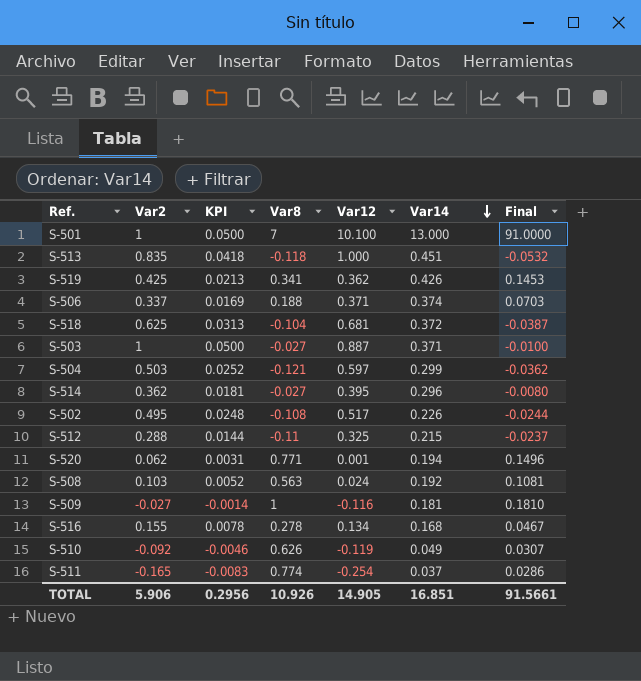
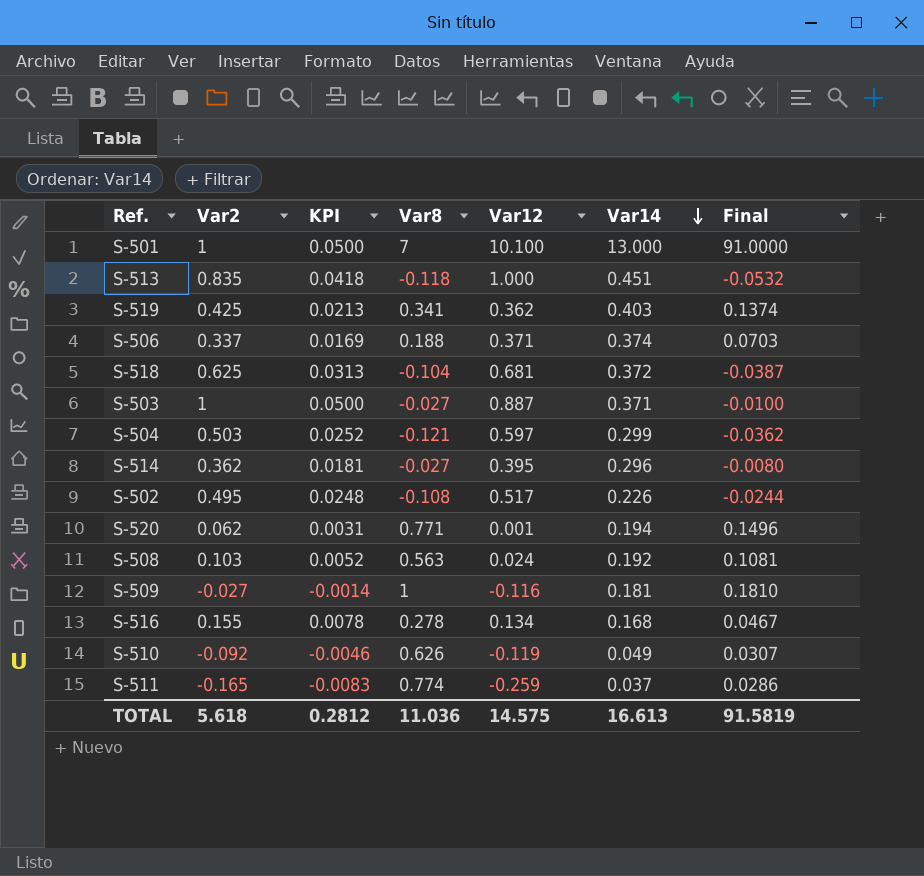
row S-512: 0.288 | 0.0144 | -0.11 | 0.325 | 0.215 | -0.0237 -> none
S-519 | Var14: 0.426 -> 0.403
S-519 | Final: 0.1453 -> 0.1374
S-511 | Var12: -0.254 -> -0.259
TOTAL | Var2: 5.906 -> 5.618
TOTAL | KPI: 0.2956 -> 0.2812
TOTAL | Var8: 10.926 -> 11.036
TOTAL | Var12: 14.905 -> 14.575
TOTAL | Var14: 16.851 -> 16.613
TOTAL | Final: 91.5661 -> 91.5819

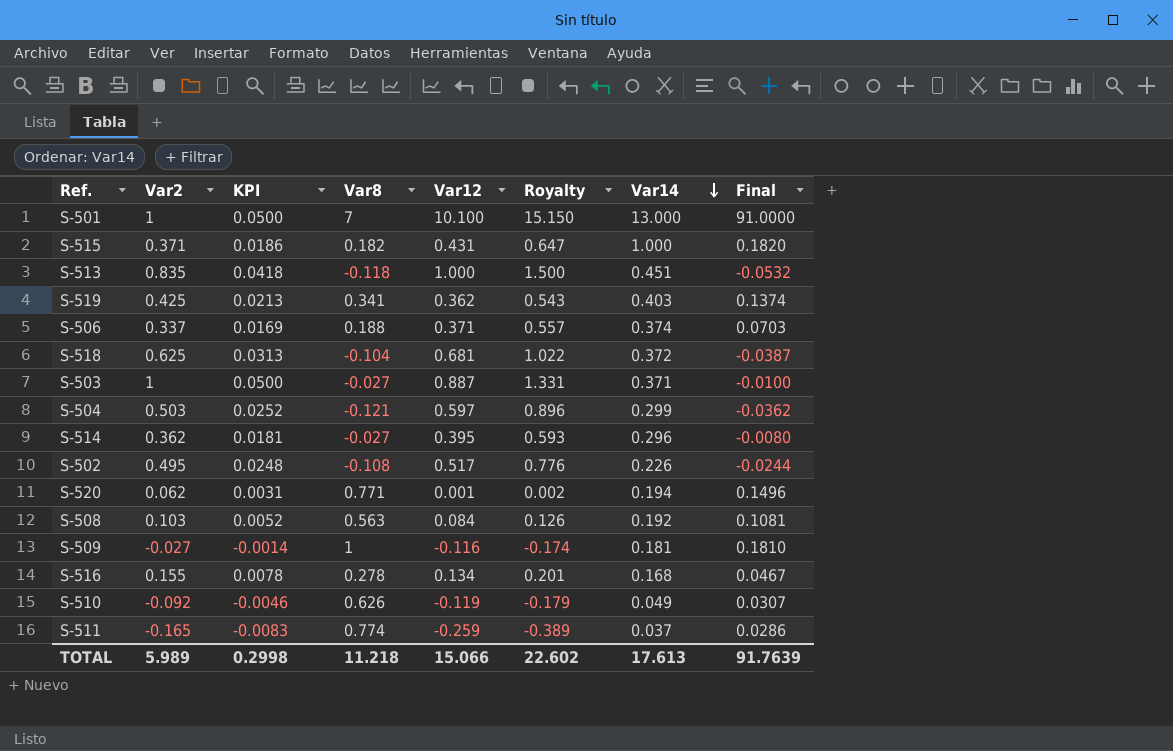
column Royalty | formula: none -> [Var12] * 1.5
row S-515: none -> 0.371 | 0.0186 | 0.182 | 0.431 | 0.647 | 1.000 | 0.1820
S-508 | Var12: 0.024 -> 0.084
TOTAL | Var2: 5.618 -> 5.989
TOTAL | KPI: 0.2812 -> 0.2998
TOTAL | Var8: 11.036 -> 11.218
TOTAL | Var12: 14.575 -> 15.066
TOTAL | Var14: 16.613 -> 17.613
TOTAL | Final: 91.5819 -> 91.7639

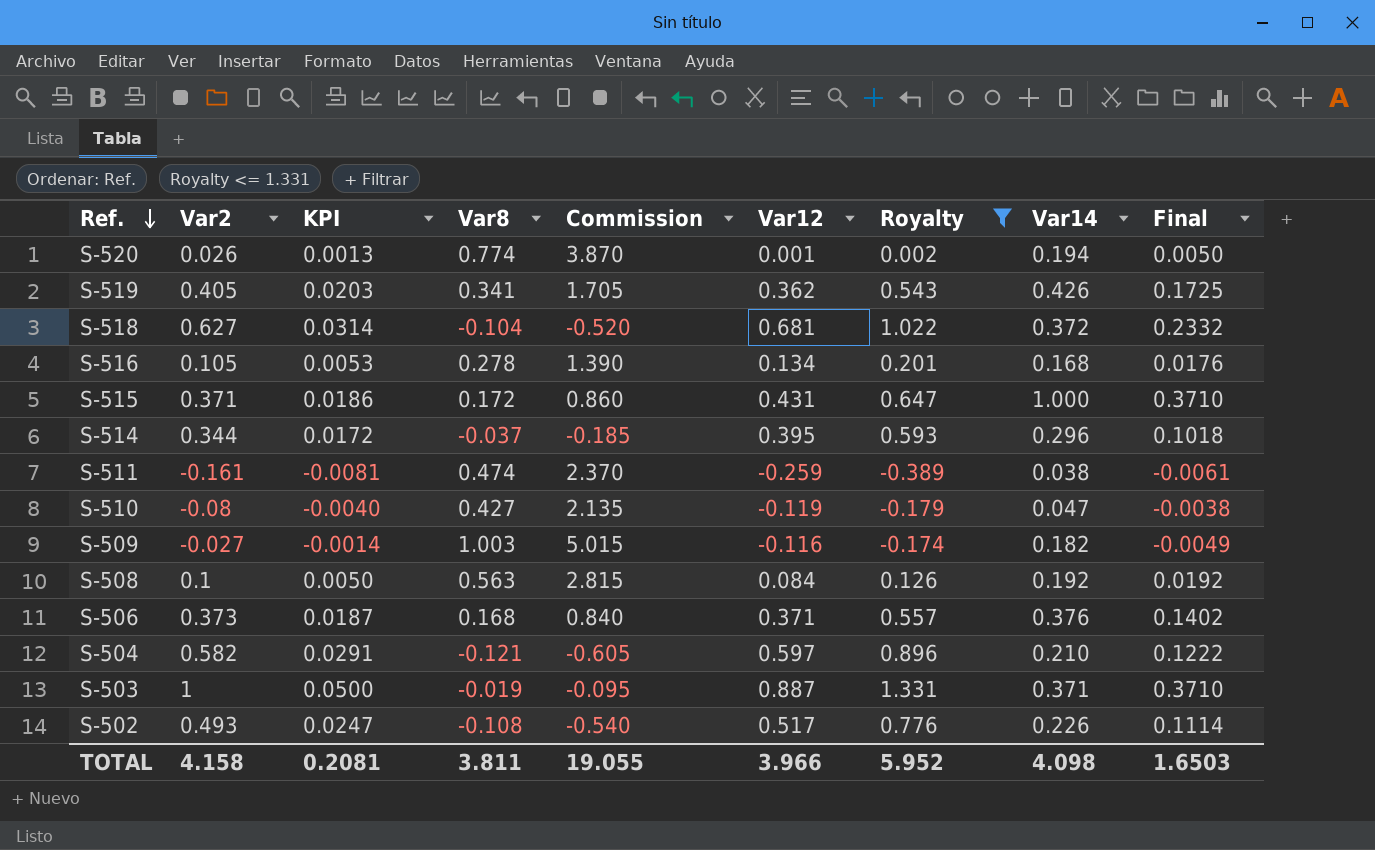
filter: none -> Royalty <= 1.331
row order: Var14 descending -> Ref. descending
column Commission | formula: none -> [Var8] * 5
column Final | formula: [Var8] * [Var14] -> [Var2] * [Var14]
S-520 | Var2: 0.062 -> 0.026
S-520 | KPI: 0.0031 -> 0.0013
S-520 | Var8: 0.771 -> 0.774
S-519 | Var2: 0.425 -> 0.405
S-519 | KPI: 0.0213 -> 0.0203
S-519 | Var14: 0.403 -> 0.426
S-518 | Var2: 0.625 -> 0.627
S-518 | KPI: 0.0313 -> 0.0314
S-516 | Var2: 0.155 -> 0.105
S-516 | KPI: 0.0078 -> 0.0053
S-515 | Var8: 0.182 -> 0.172
S-514 | Var2: 0.362 -> 0.344
S-514 | KPI: 0.0181 -> 0.0172
S-514 | Var8: -0.027 -> -0.037
S-511 | Var2: -0.165 -> -0.161
S-511 | KPI: -0.0083 -> -0.0081
S-511 | Var8: 0.774 -> 0.474
S-511 | Var14: 0.037 -> 0.038
S-510 | Var2: -0.092 -> -0.08
S-510 | KPI: -0.0046 -> -0.0040
S-510 | Var8: 0.626 -> 0.427
S-510 | Var14: 0.049 -> 0.047
S-509 | Var8: 1 -> 1.003
S-509 | Var14: 0.181 -> 0.182
S-508 | Var2: 0.103 -> 0.1
S-508 | KPI: 0.0052 -> 0.0050
S-506 | Var2: 0.337 -> 0.373
S-506 | KPI: 0.0169 -> 0.0187
S-506 | Var8: 0.188 -> 0.168
S-506 | Var14: 0.374 -> 0.376
S-504 | Var2: 0.503 -> 0.582
S-504 | KPI: 0.0252 -> 0.0291
S-504 | Var14: 0.299 -> 0.210
S-503 | Var8: -0.027 -> -0.019
S-502 | Var2: 0.495 -> 0.493
S-502 | KPI: 0.0248 -> 0.0247
TOTAL | Var2: 5.989 -> 4.158
TOTAL | KPI: 0.2998 -> 0.2081
TOTAL | Var8: 11.218 -> 3.811
TOTAL | Var12: 15.066 -> 3.966
TOTAL | Royalty: 22.602 -> 5.952
TOTAL | Var14: 17.613 -> 4.098
TOTAL | Final: 91.7639 -> 1.6503

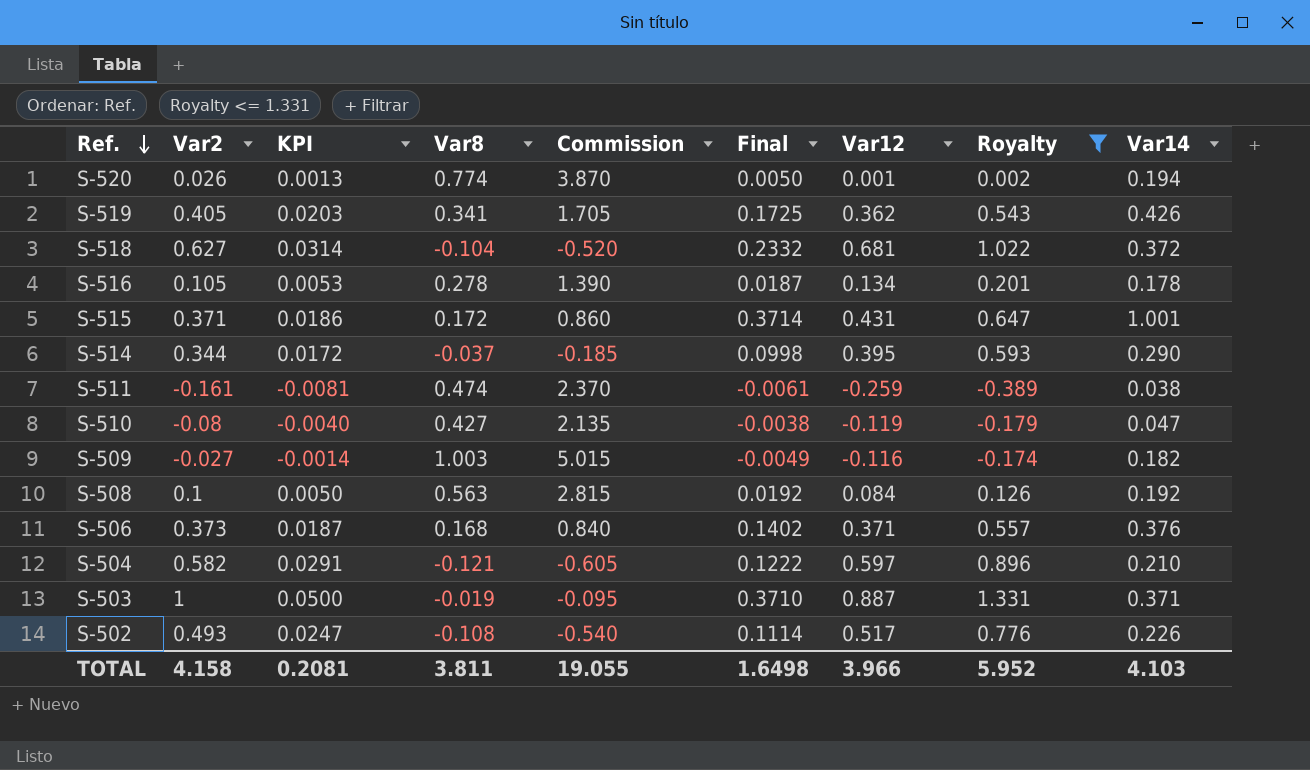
column Final | position: 9 -> 6
S-516 | Final: 0.0176 -> 0.0187
S-516 | Var14: 0.168 -> 0.178
S-515 | Final: 0.3710 -> 0.3714
S-515 | Var14: 1.000 -> 1.001
S-514 | Final: 0.1018 -> 0.0998
S-514 | Var14: 0.296 -> 0.290
TOTAL | Final: 1.6503 -> 1.6498
TOTAL | Var14: 4.098 -> 4.103

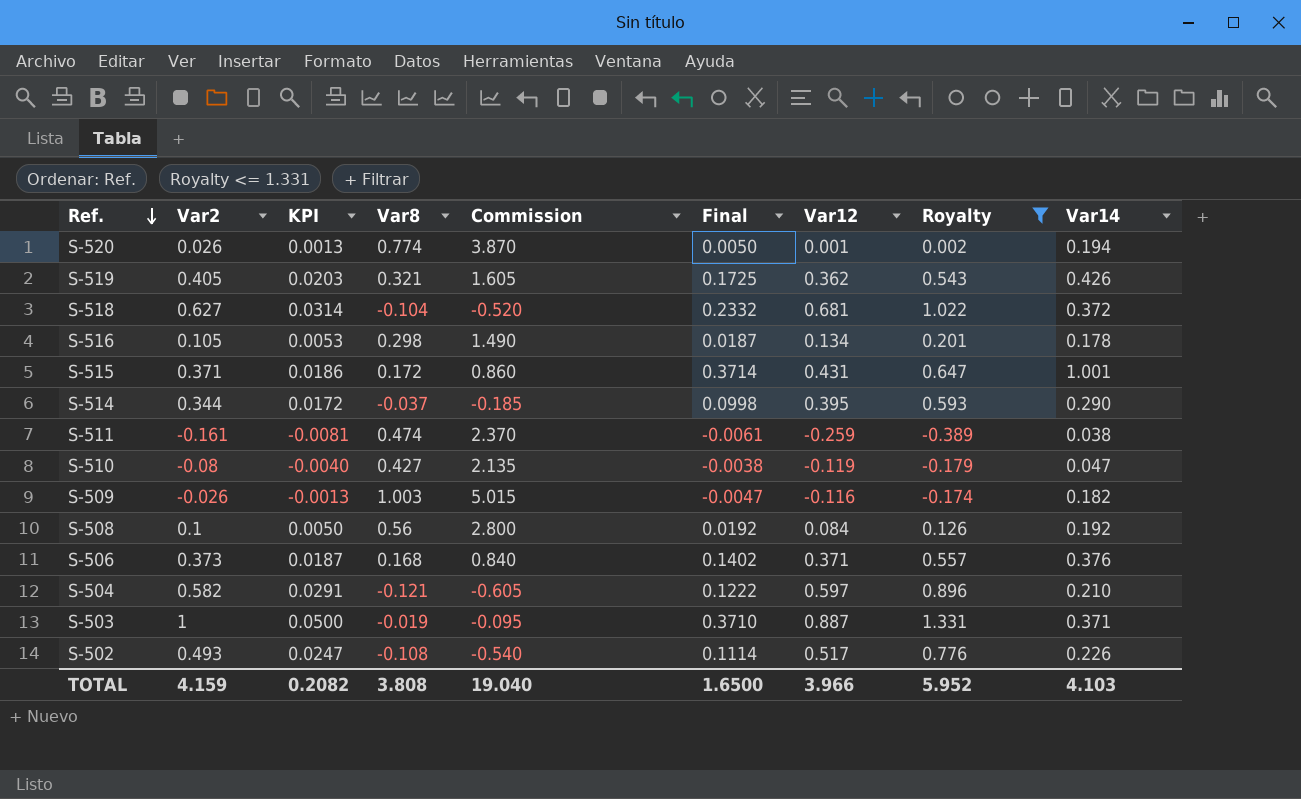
S-519 | Var8: 0.341 -> 0.321
S-519 | Commission: 1.705 -> 1.605
S-516 | Var8: 0.278 -> 0.298
S-516 | Commission: 1.390 -> 1.490
S-509 | Var2: -0.027 -> -0.026
S-509 | KPI: -0.0014 -> -0.0013
S-509 | Final: -0.0049 -> -0.0047
S-508 | Var8: 0.563 -> 0.56
S-508 | Commission: 2.815 -> 2.800
TOTAL | Var2: 4.158 -> 4.159
TOTAL | KPI: 0.2081 -> 0.2082
TOTAL | Var8: 3.811 -> 3.808
TOTAL | Commission: 19.055 -> 19.040
TOTAL | Final: 1.6498 -> 1.6500

